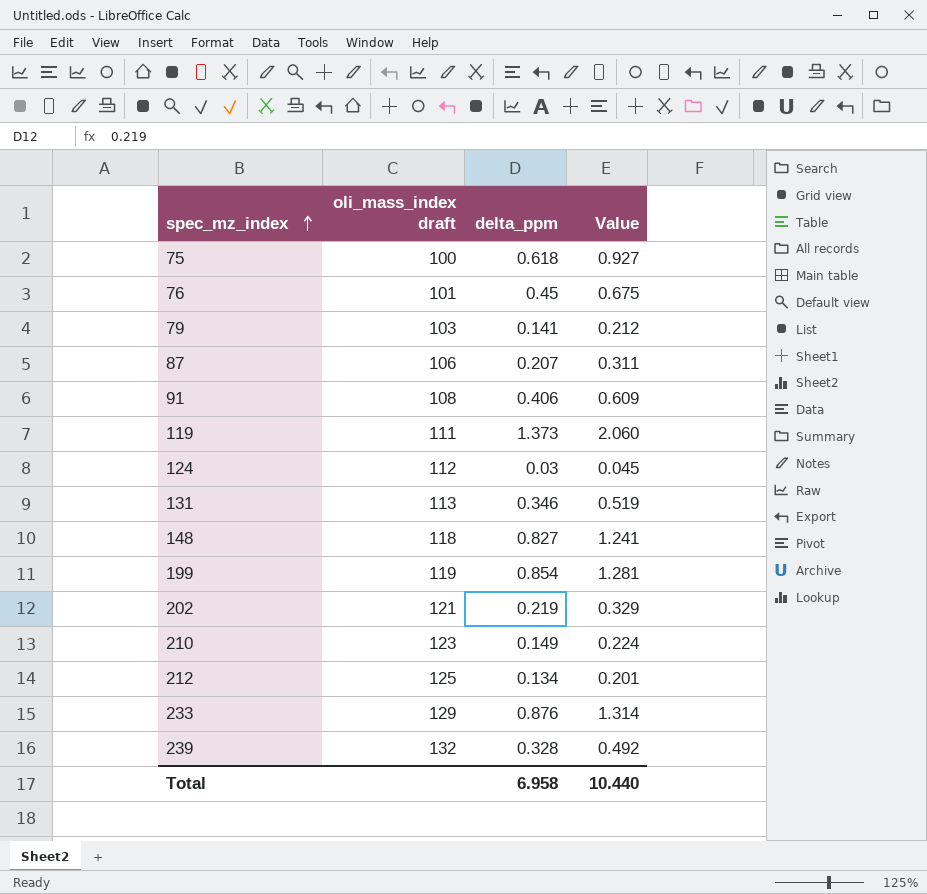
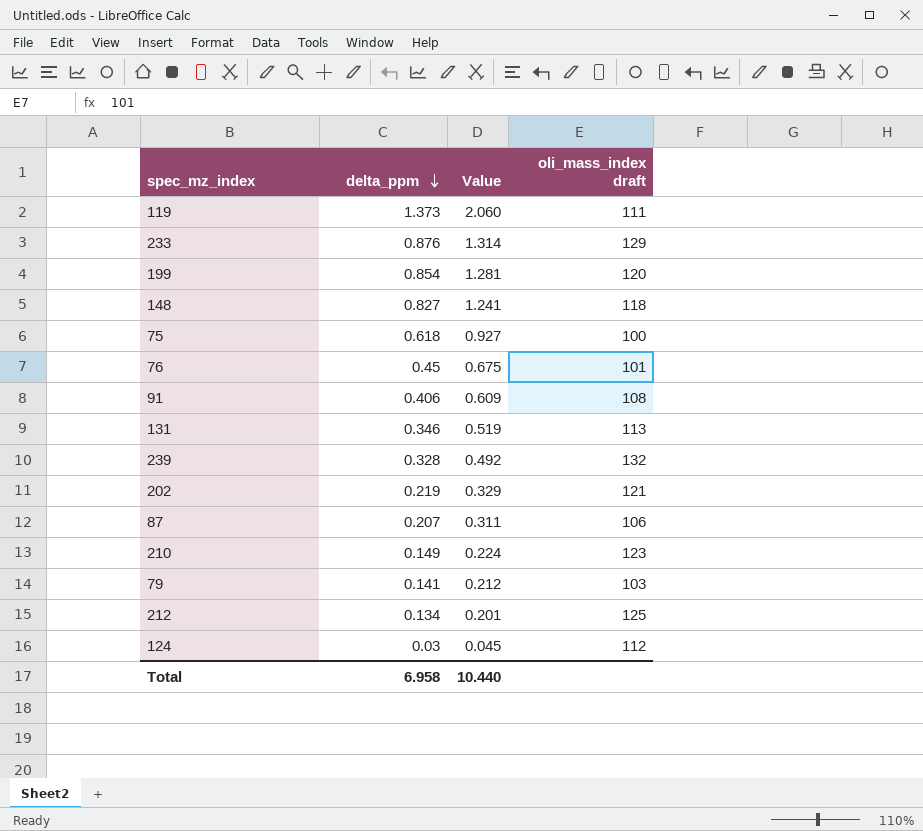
row order: spec_mz_index ascending -> delta_ppm descending
column oli_mass_index draft | position: 2 -> 4
199 | oli_mass_index draft: 119 -> 120

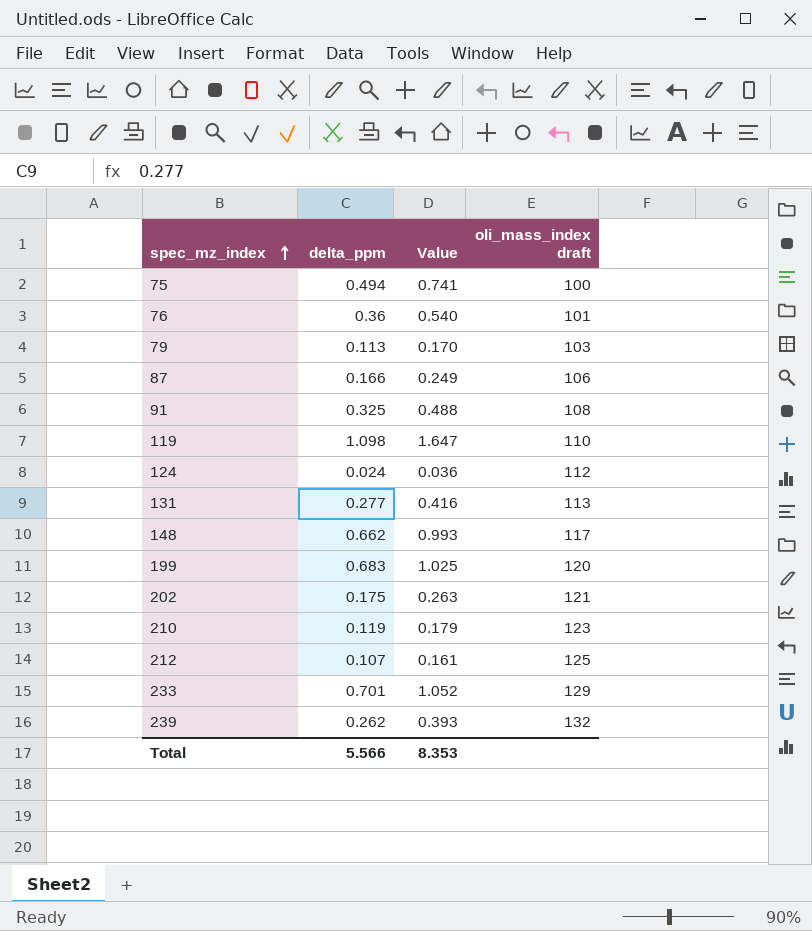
row order: delta_ppm descending -> spec_mz_index ascending
75 | delta_ppm: 0.618 -> 0.494
75 | Value: 0.927 -> 0.741
76 | delta_ppm: 0.45 -> 0.36
76 | Value: 0.675 -> 0.540
79 | delta_ppm: 0.141 -> 0.113
79 | Value: 0.212 -> 0.170
87 | delta_ppm: 0.207 -> 0.166
87 | Value: 0.311 -> 0.249
91 | delta_ppm: 0.406 -> 0.325
91 | Value: 0.609 -> 0.488
119 | delta_ppm: 1.373 -> 1.098
119 | Value: 2.060 -> 1.647
119 | oli_mass_index draft: 111 -> 110
124 | delta_ppm: 0.03 -> 0.024
124 | Value: 0.045 -> 0.036
131 | delta_ppm: 0.346 -> 0.277
131 | Value: 0.519 -> 0.416
148 | delta_ppm: 0.827 -> 0.662
148 | Value: 1.241 -> 0.993
148 | oli_mass_index draft: 118 -> 117
199 | delta_ppm: 0.854 -> 0.683
199 | Value: 1.281 -> 1.025
202 | delta_ppm: 0.219 -> 0.175
202 | Value: 0.329 -> 0.263
210 | delta_ppm: 0.149 -> 0.119
210 | Value: 0.224 -> 0.179
212 | delta_ppm: 0.134 -> 0.107
212 | Value: 0.201 -> 0.161
233 | delta_ppm: 0.876 -> 0.701
233 | Value: 1.314 -> 1.052
239 | delta_ppm: 0.328 -> 0.262
239 | Value: 0.492 -> 0.393
Total | delta_ppm: 6.958 -> 5.566
Total | Value: 10.440 -> 8.353

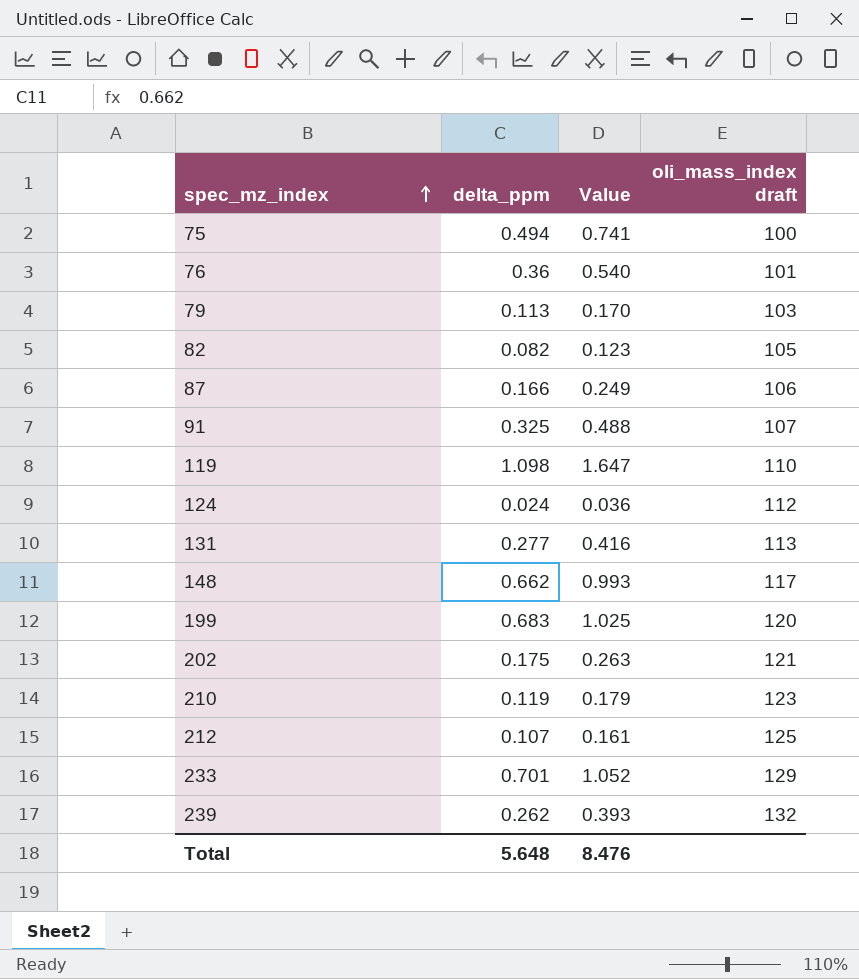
row 82: none -> 0.082 | 0.123 | 105
91 | oli_mass_index draft: 108 -> 107
Total | delta_ppm: 5.566 -> 5.648
Total | Value: 8.353 -> 8.476

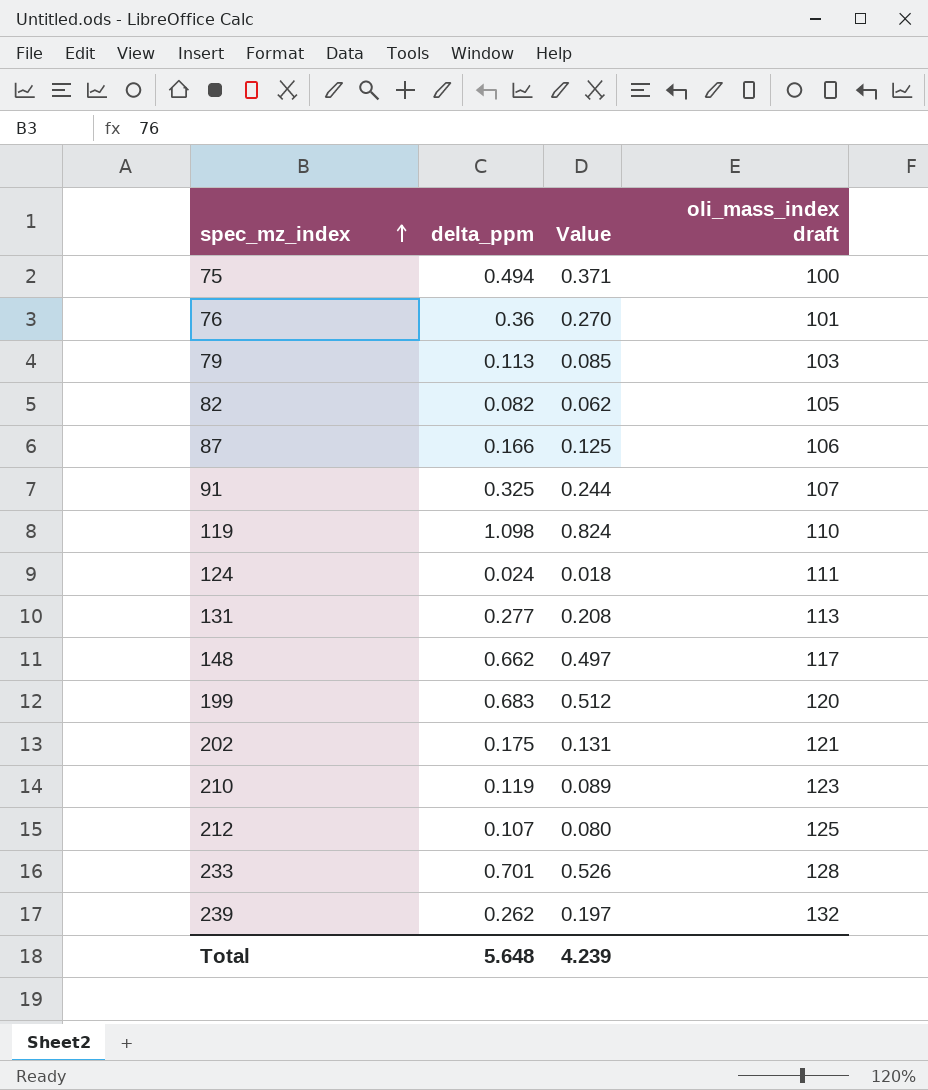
column Value | formula: [delta_ppm] * 1.5 -> [delta_ppm] * 0.75
124 | oli_mass_index draft: 112 -> 111
233 | oli_mass_index draft: 129 -> 128
Total | Value: 8.476 -> 4.239

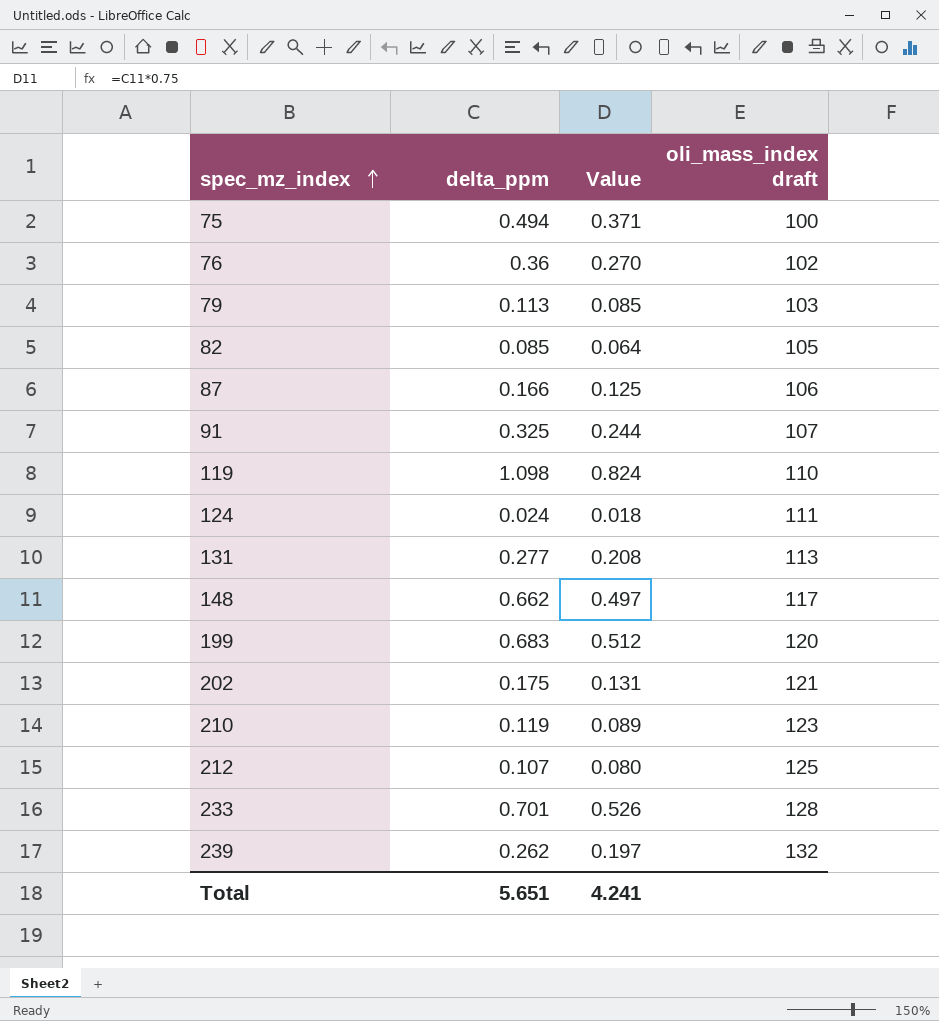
76 | oli_mass_index draft: 101 -> 102
82 | delta_ppm: 0.082 -> 0.085
82 | Value: 0.062 -> 0.064
Total | delta_ppm: 5.648 -> 5.651
Total | Value: 4.239 -> 4.241

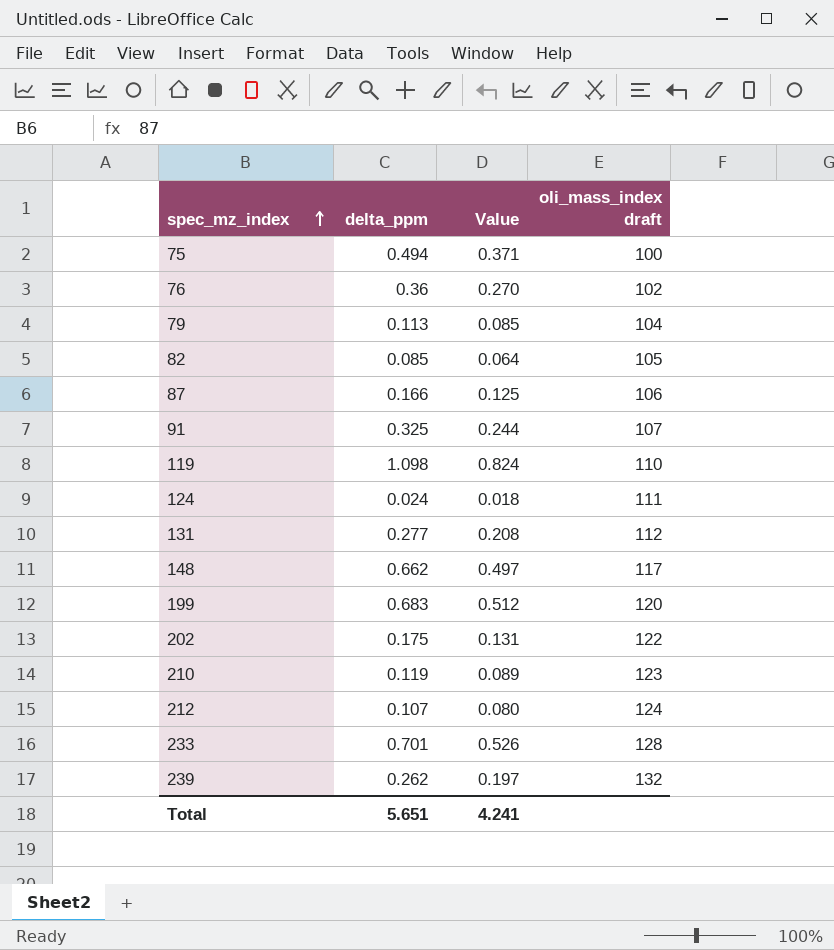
79 | oli_mass_index draft: 103 -> 104
131 | oli_mass_index draft: 113 -> 112
202 | oli_mass_index draft: 121 -> 122
212 | oli_mass_index draft: 125 -> 124

